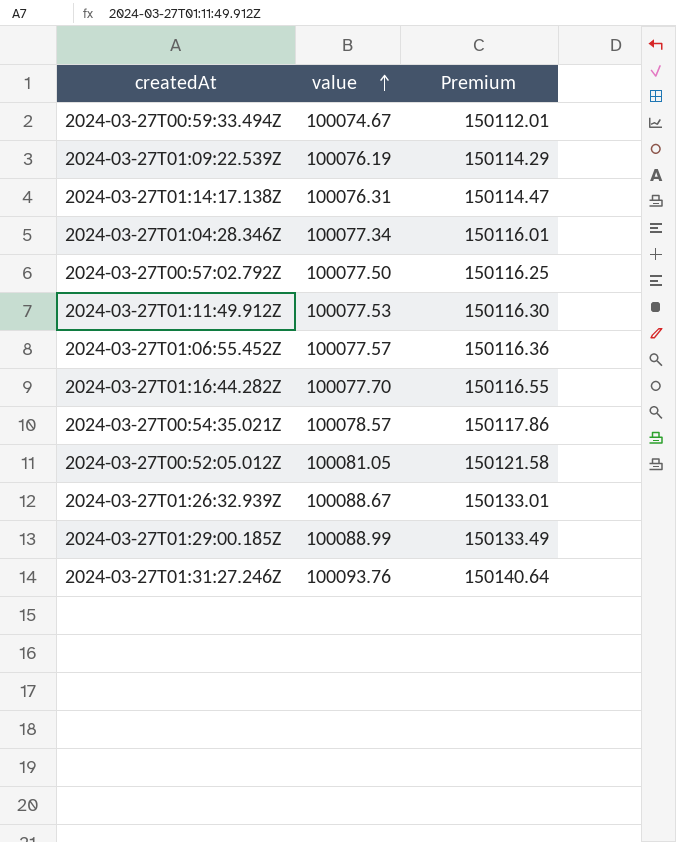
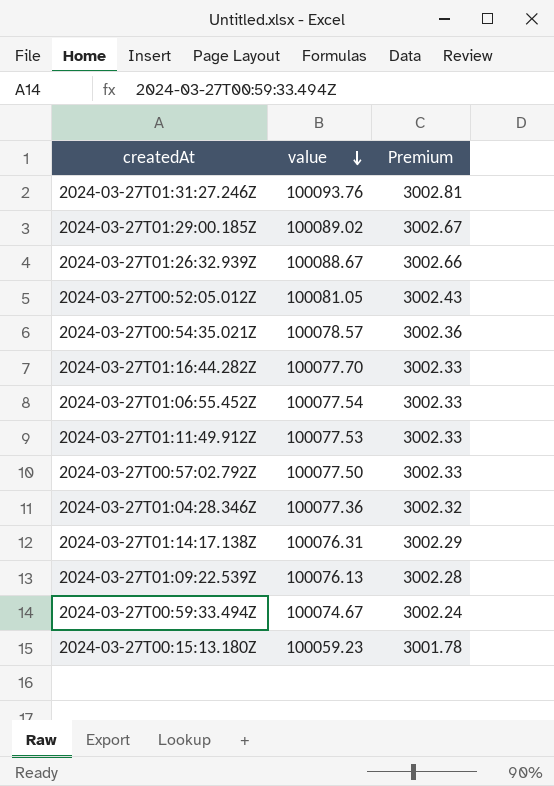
row order: value ascending -> value descending
column Premium | formula: [value] * 1.5 -> [value] * 0.03
2024-03-27T01:29:00.185Z | value: 100088.99 -> 100089.02
2024-03-27T01:06:55.452Z | value: 100077.57 -> 100077.54
2024-03-27T01:04:28.346Z | value: 100077.34 -> 100077.36
2024-03-27T01:09:22.539Z | value: 100076.19 -> 100076.13
row 2024-03-27T00:15:13.180Z: none -> 100059.23 | 3001.78

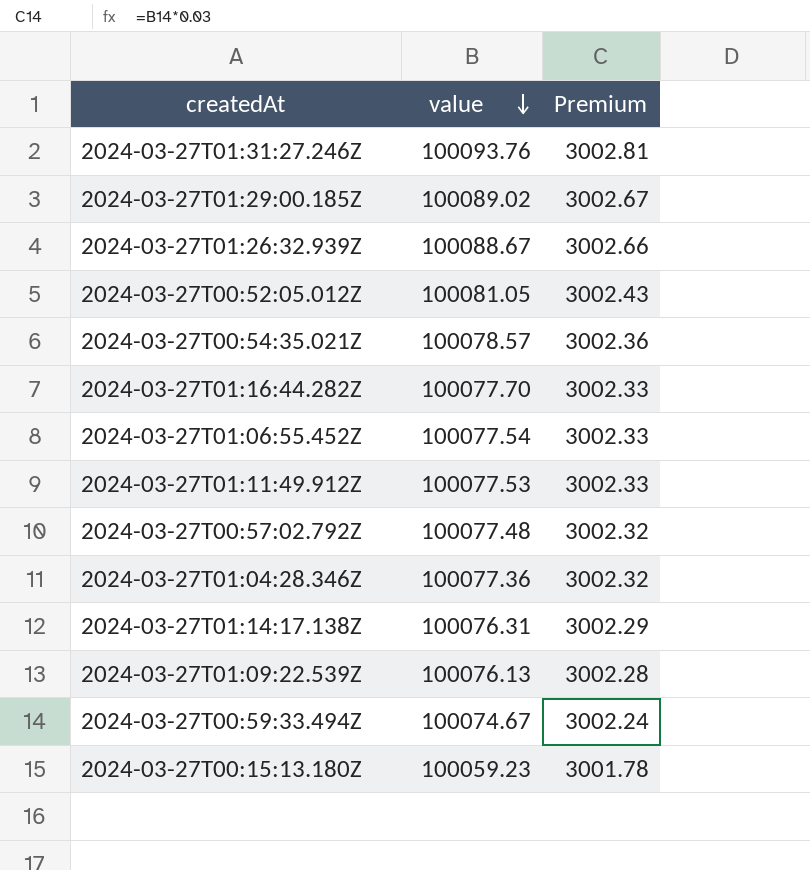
2024-03-27T00:57:02.792Z | value: 100077.50 -> 100077.48
2024-03-27T00:57:02.792Z | Premium: 3002.33 -> 3002.32

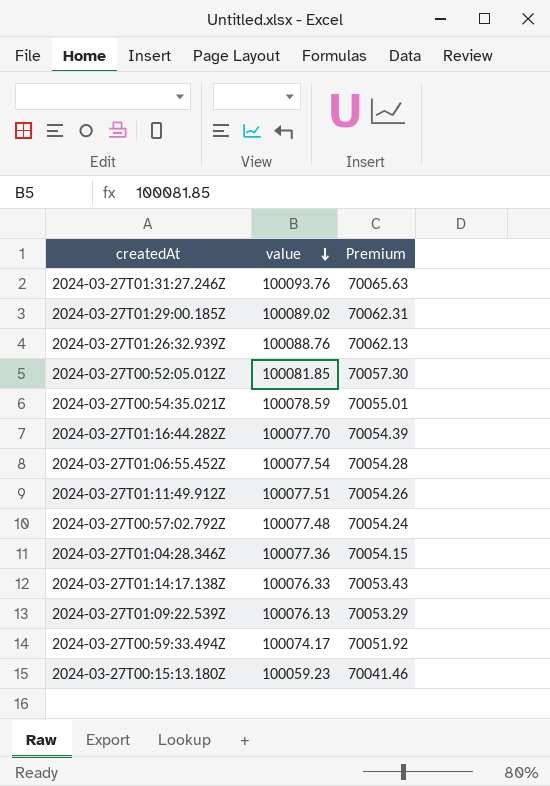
column Premium | formula: [value] * 0.03 -> [value] * 0.7
2024-03-27T01:26:32.939Z | value: 100088.67 -> 100088.76
2024-03-27T00:52:05.012Z | value: 100081.05 -> 100081.85
2024-03-27T00:54:35.021Z | value: 100078.57 -> 100078.59
2024-03-27T01:11:49.912Z | value: 100077.53 -> 100077.51
2024-03-27T01:14:17.138Z | value: 100076.31 -> 100076.33
2024-03-27T00:59:33.494Z | value: 100074.67 -> 100074.17

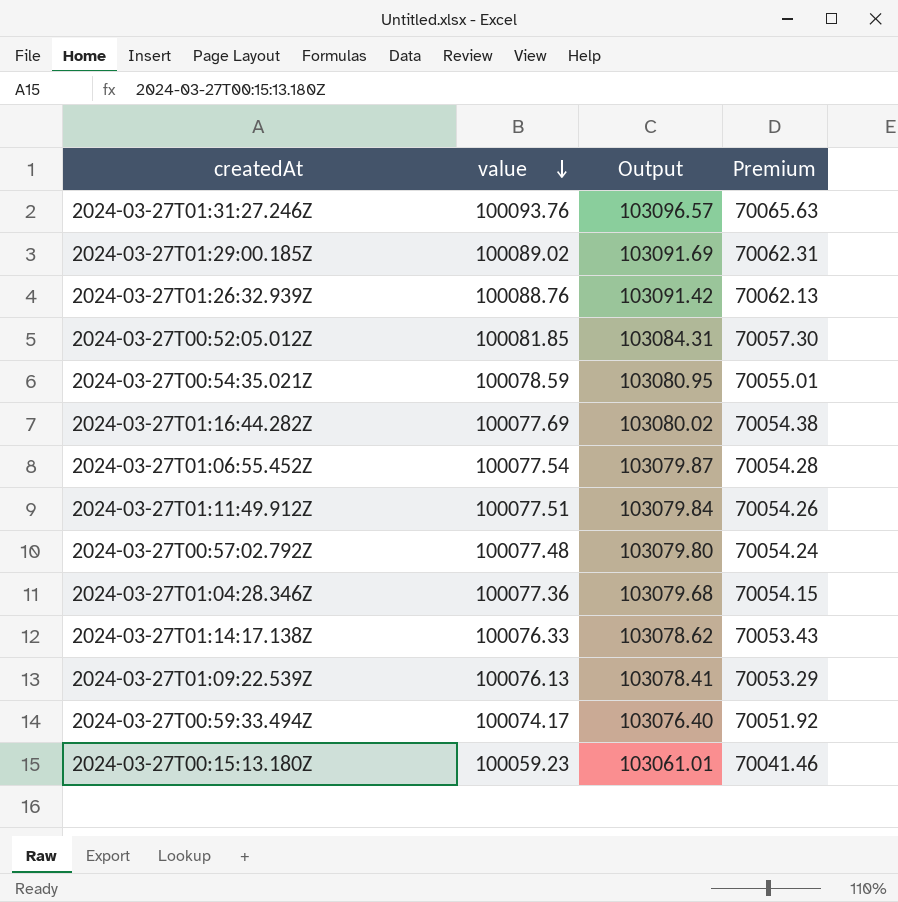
column Output | formula: none -> [value] * 1.03
2024-03-27T01:16:44.282Z | value: 100077.70 -> 100077.69
2024-03-27T01:16:44.282Z | Premium: 70054.39 -> 70054.38

